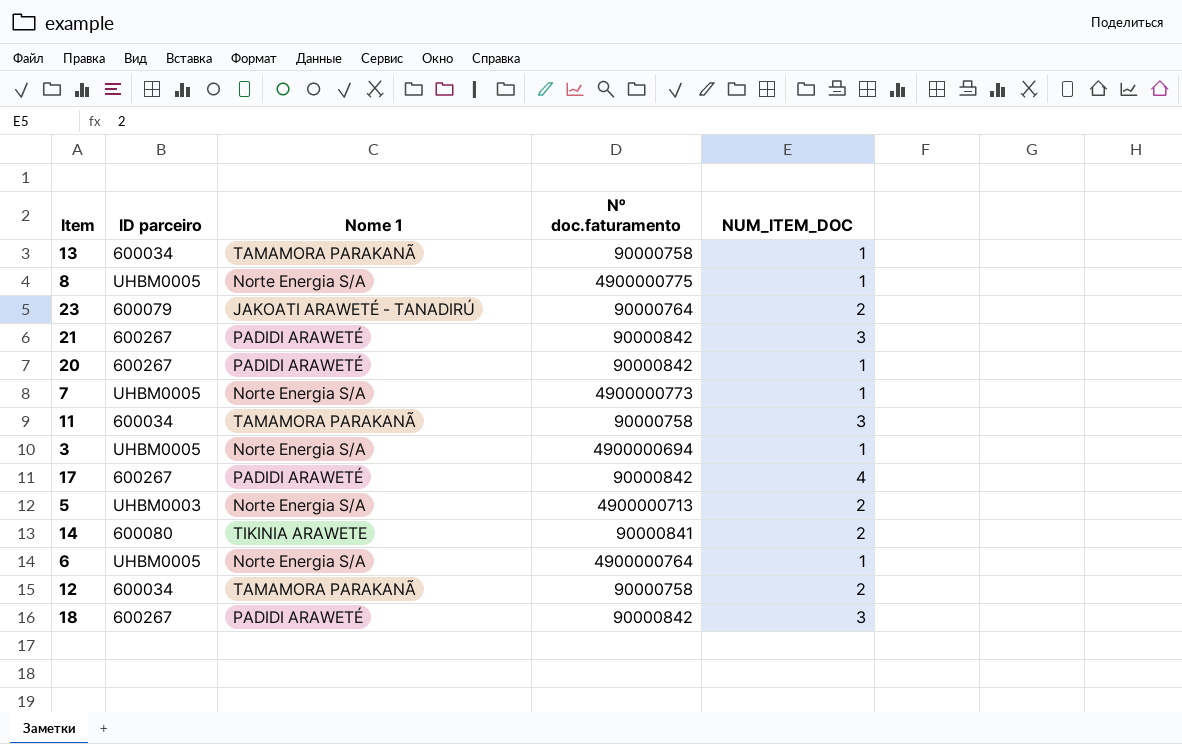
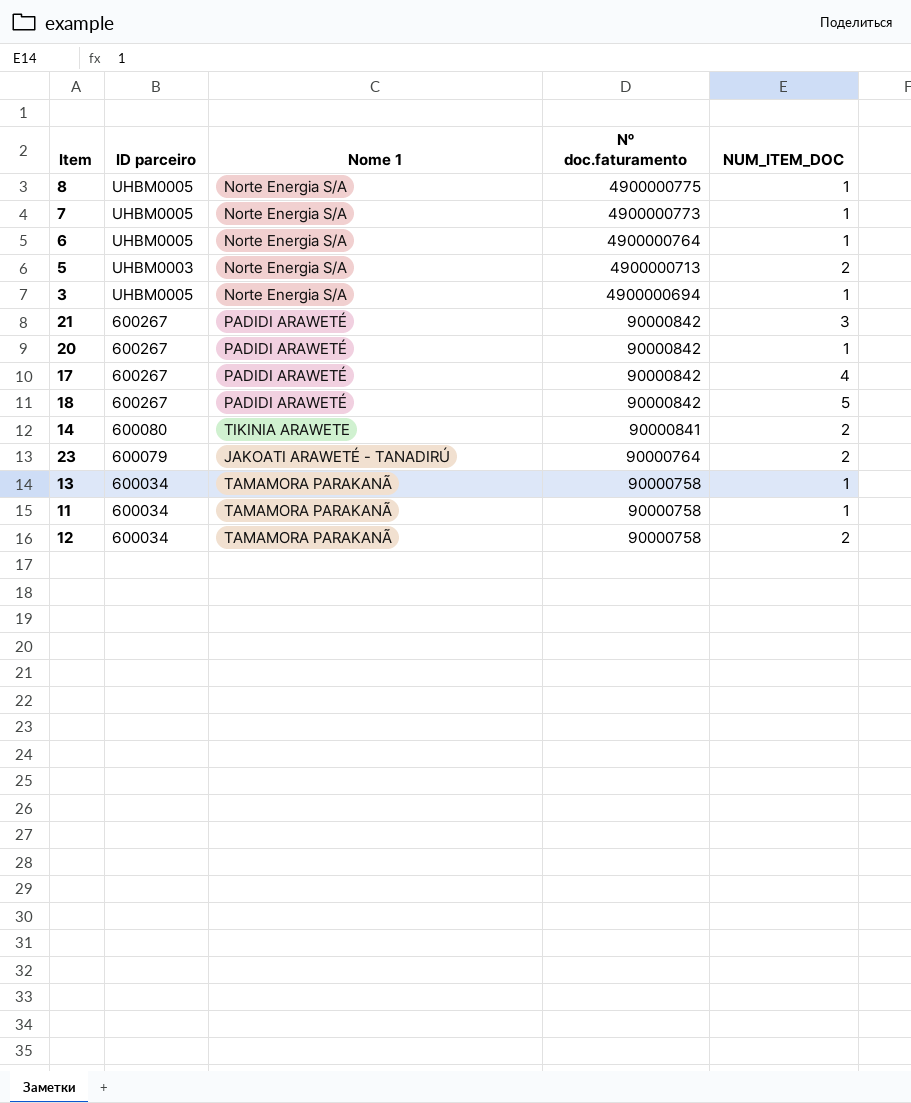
row order: none -> Nº doc.faturamento descending
18 | NUM_ITEM_DOC: 3 -> 5
11 | NUM_ITEM_DOC: 3 -> 1

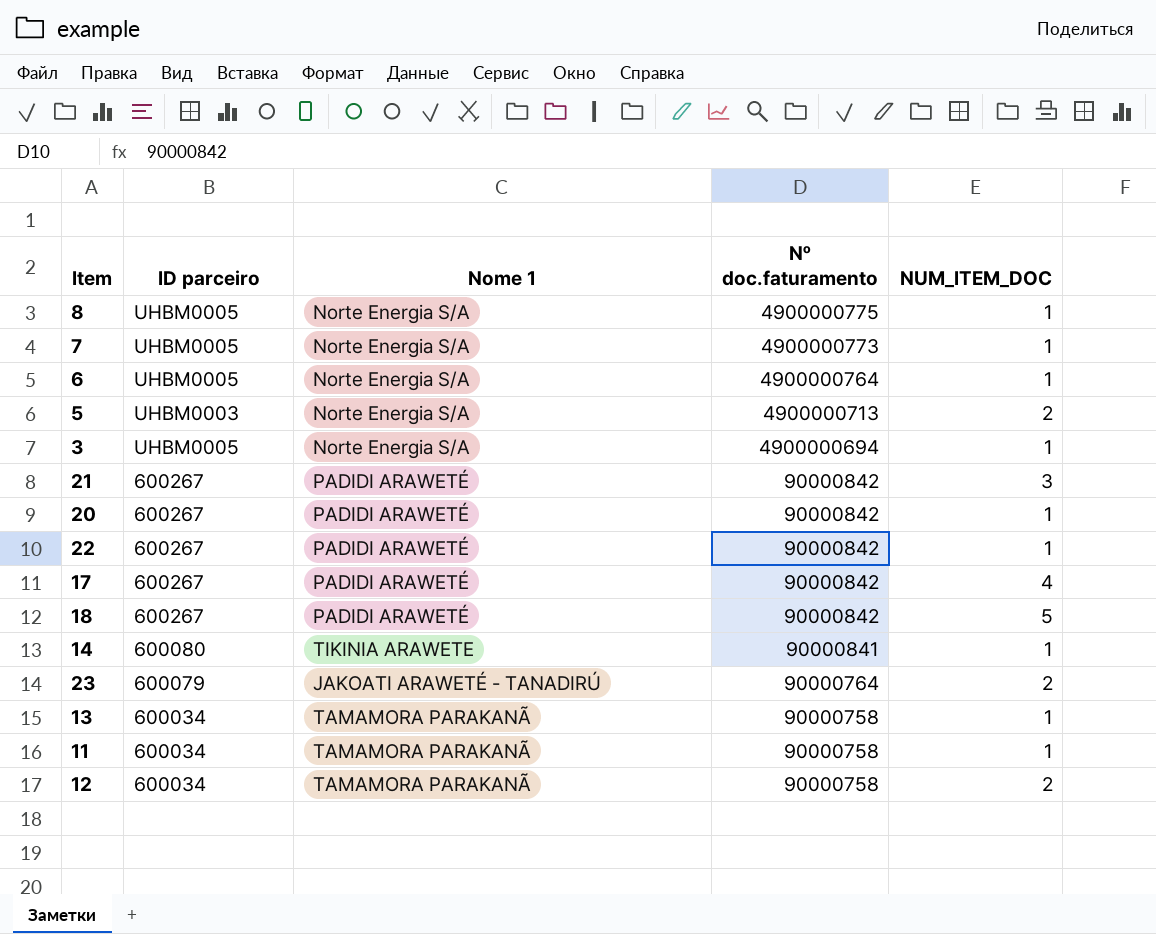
row 22: none -> 600267 | PADIDI ARAWETÉ | 90000842 | 1
14 | NUM_ITEM_DOC: 2 -> 1

